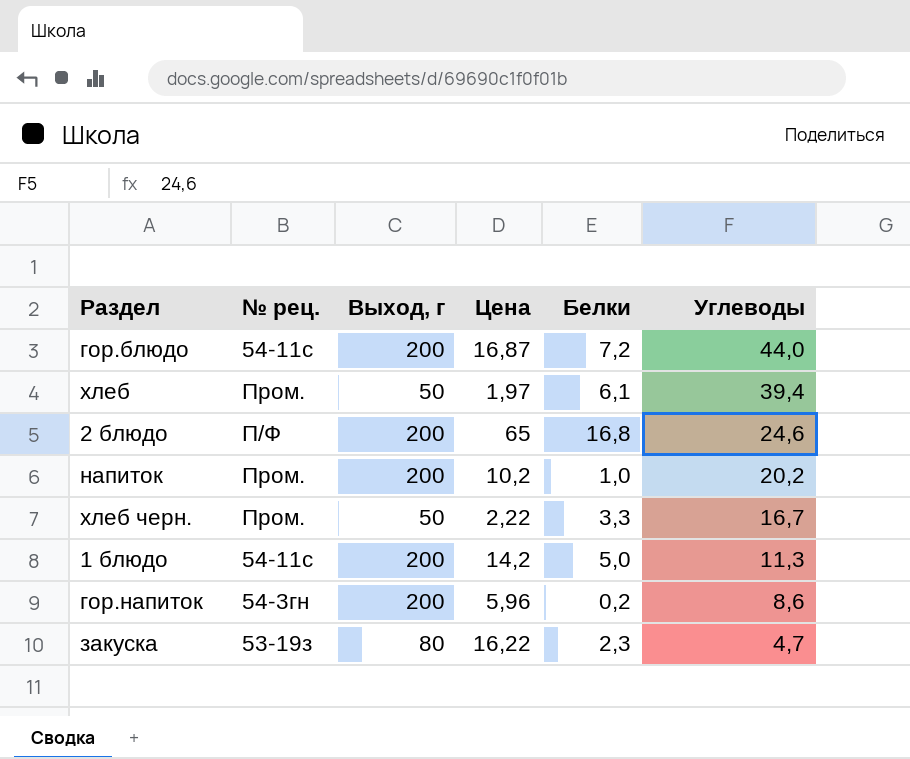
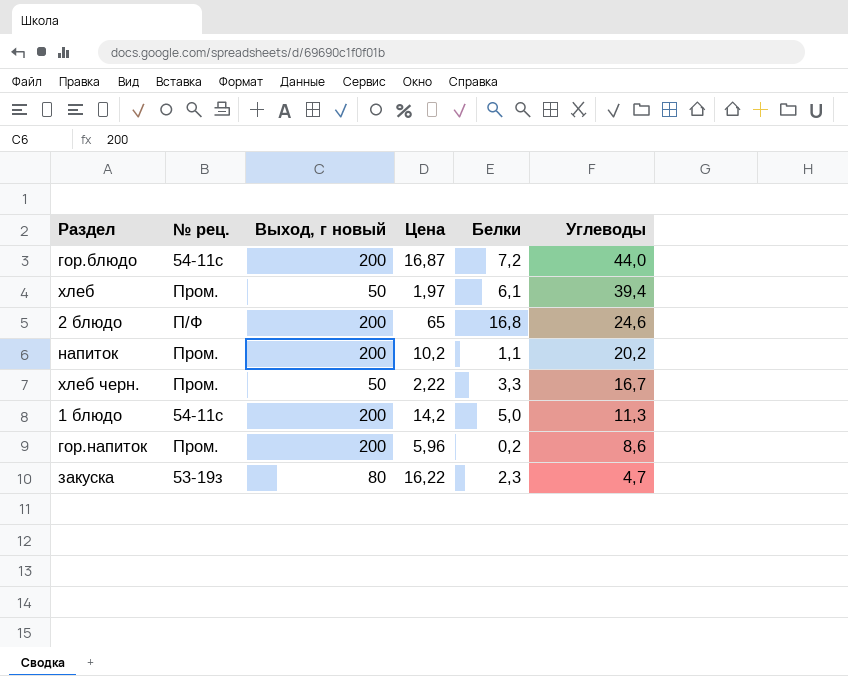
column name: Выход, г -> Выход, г новый
напиток | Белки: 1,0 -> 1,1
гор.напиток | № рец.: 54-3гн -> Пром.

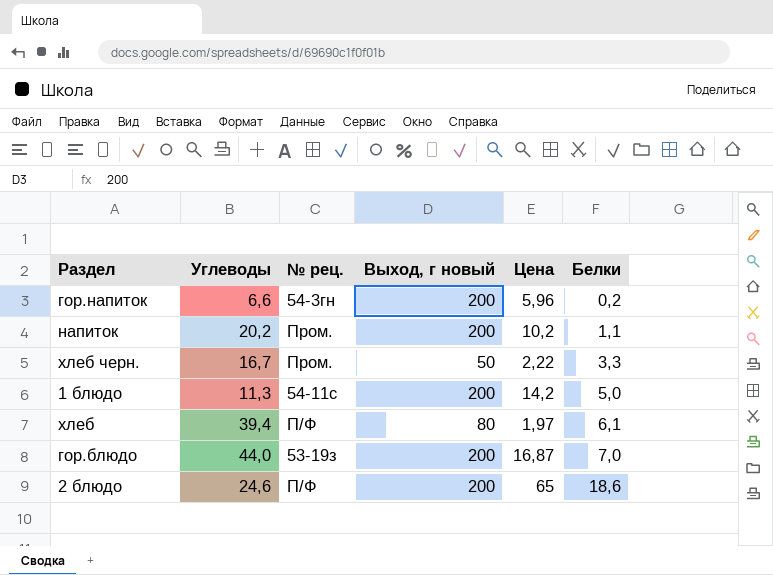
row order: Углеводы descending -> Белки ascending
column Углеводы | position: 6 -> 2
row закуска: 53-19з | 80 | 16,22 | 2,3 | 4,7 -> none
гор.напиток | Углеводы: 8,6 -> 6,6
гор.напиток | № рец.: Пром. -> 54-3гн
хлеб | № рец.: Пром. -> П/Ф
хлеб | Выход, г новый: 50 -> 80
гор.блюдо | № рец.: 54-11с -> 53-19з
гор.блюдо | Белки: 7,2 -> 7,0
2 блюдо | Белки: 16,8 -> 18,6

